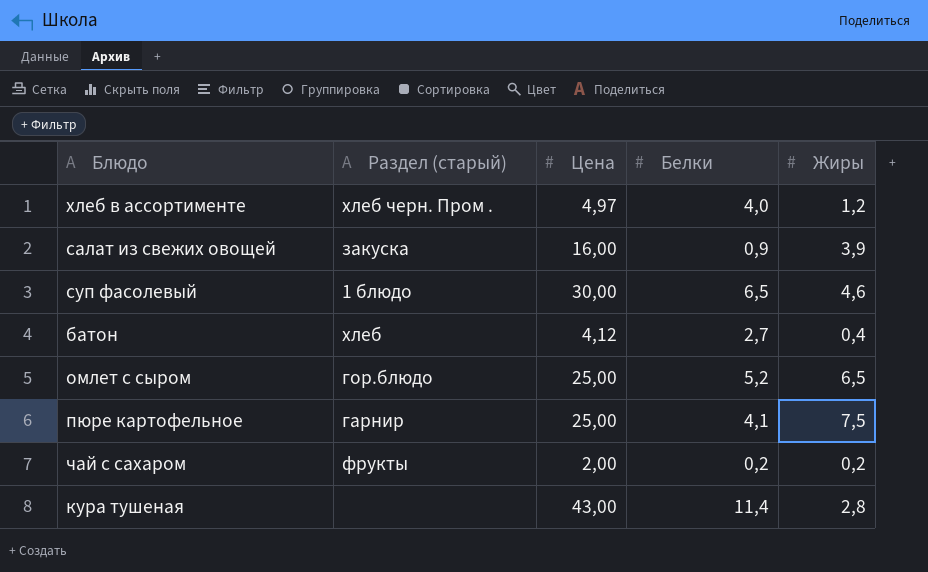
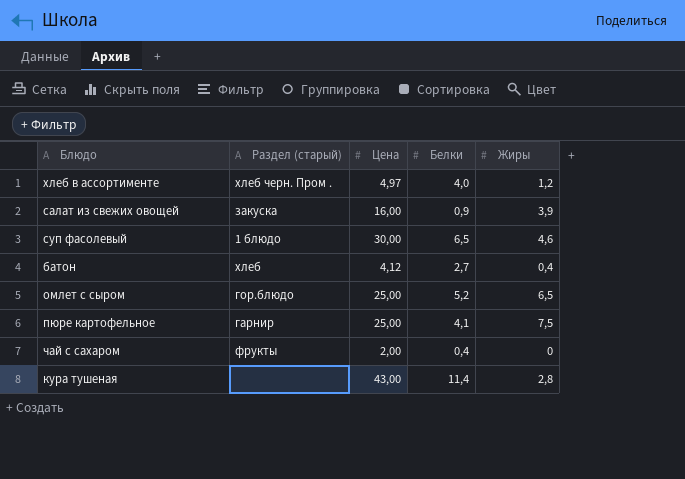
чай с сахаром | Белки: 0,2 -> 0,4
чай с сахаром | Жиры: 0,2 -> 0

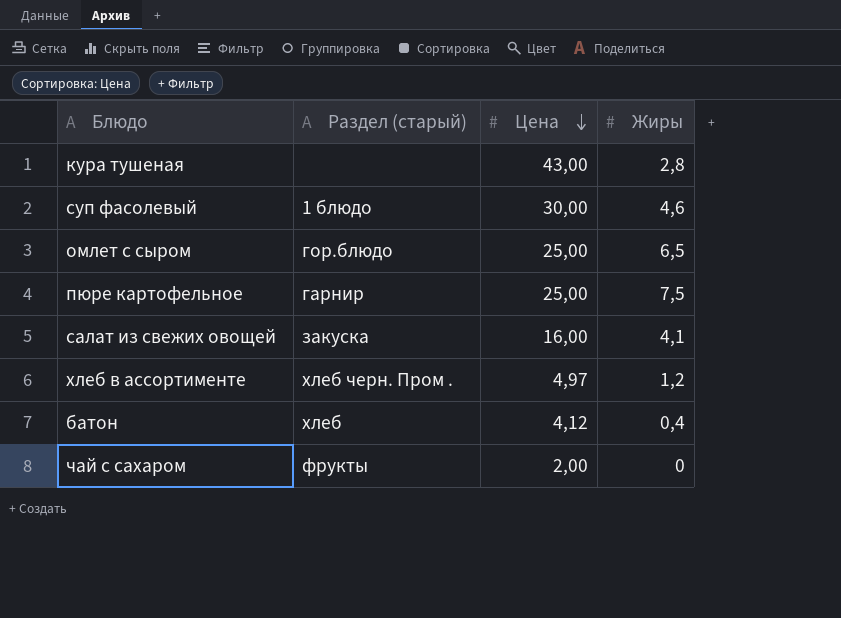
row order: none -> Цена descending
column Белки | position: 4 -> none
салат из свежих овощей | Жиры: 3,9 -> 4,1

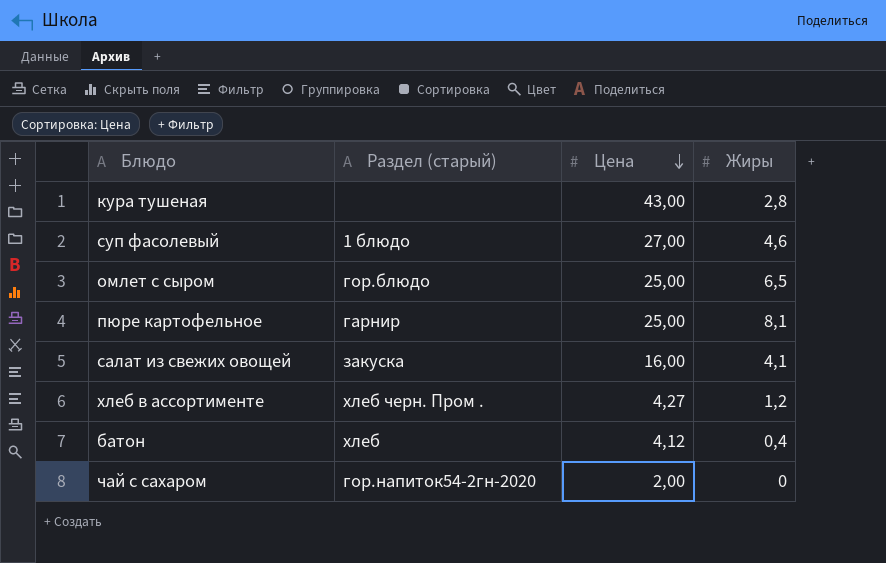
суп фасолевый | Цена: 30,00 -> 27,00
пюре картофельное | Жиры: 7,5 -> 8,1
хлеб в ассортименте | Цена: 4,97 -> 4,27
чай с сахаром | Раздел (старый): фрукты -> гор.напиток54-2гн-2020

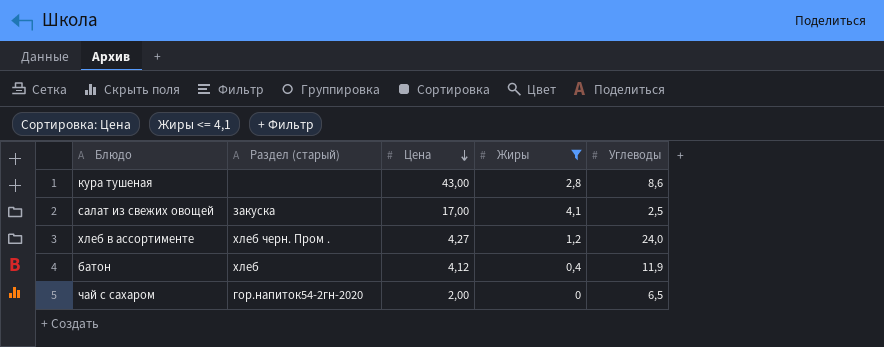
filter: none -> Жиры <= 4,1
column Углеводы | position: none -> 5
салат из свежих овощей | Цена: 16,00 -> 17,00

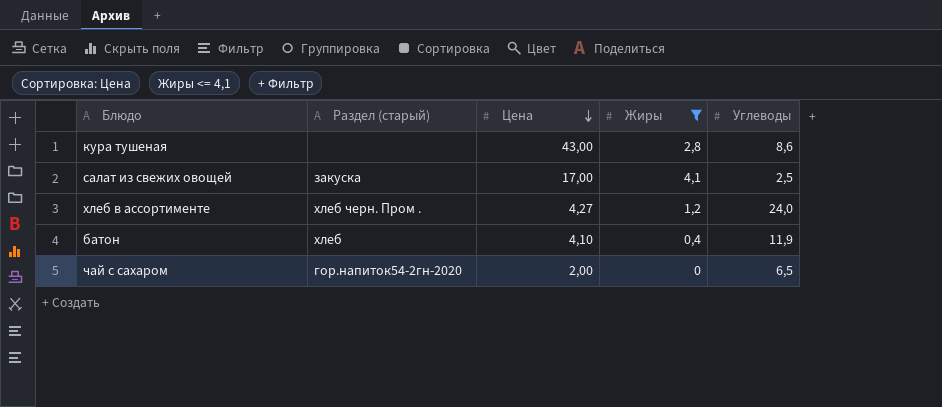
батон | Цена: 4,12 -> 4,10

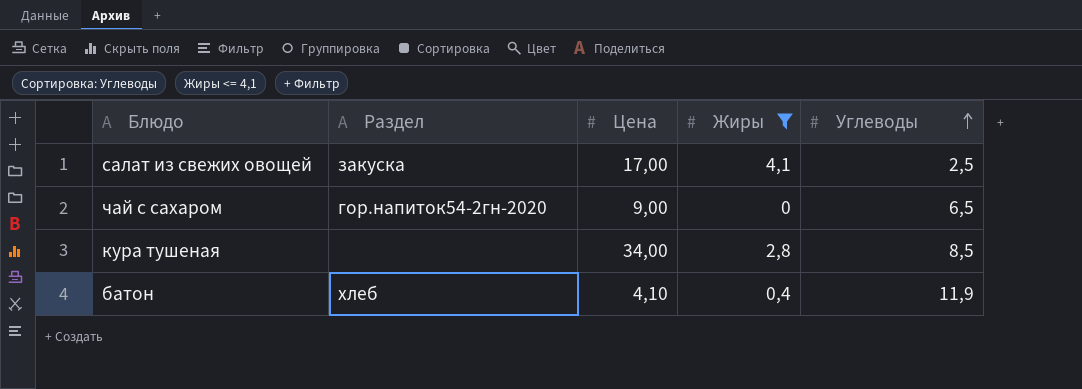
row order: Цена descending -> Углеводы ascending
column name: Раздел (старый) -> Раздел
row хлеб в ассортименте: хлеб черн. Пром . | 4,27 | 1,2 | 24,0 -> none
чай с сахаром | Цена: 2,00 -> 9,00
кура тушеная | Цена: 43,00 -> 34,00
кура тушеная | Углеводы: 8,6 -> 8,5

